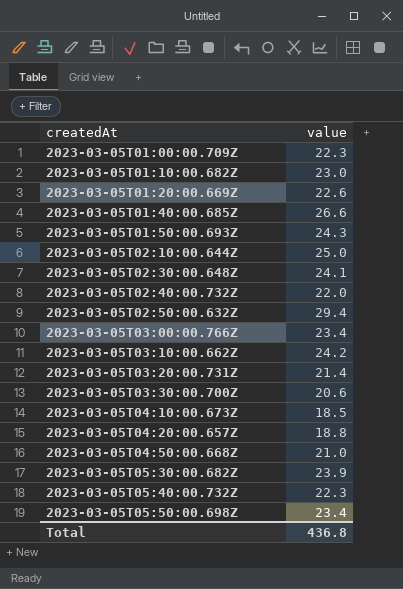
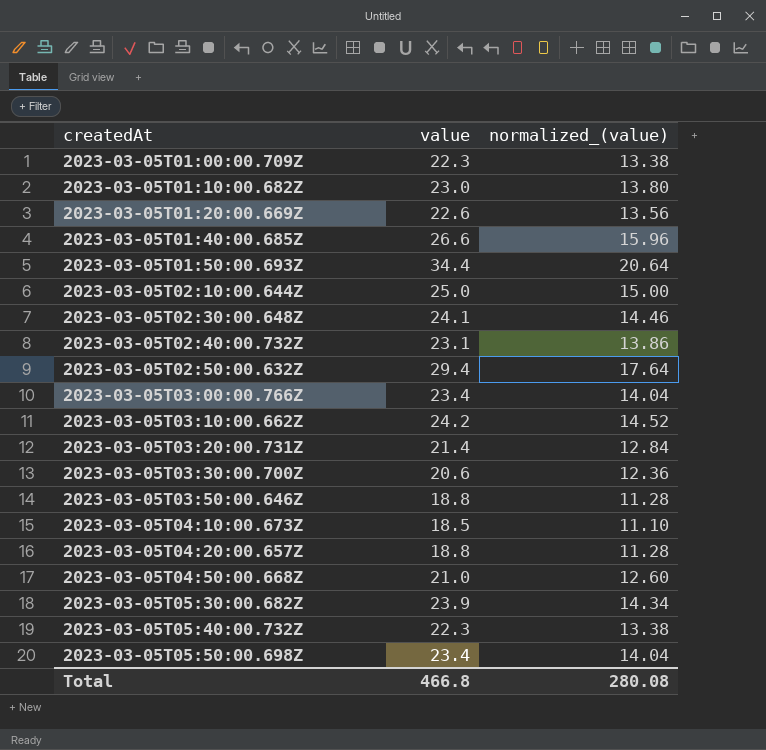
column normalized_(value) | formula: none -> [value] * 0.6
2023-03-05T01:50:00.693Z | value: 24.3 -> 34.4
2023-03-05T02:40:00.732Z | value: 22.0 -> 23.1
row 2023-03-05T03:50:00.646Z: none -> 18.8 | 11.28
Total | value: 436.8 -> 466.8

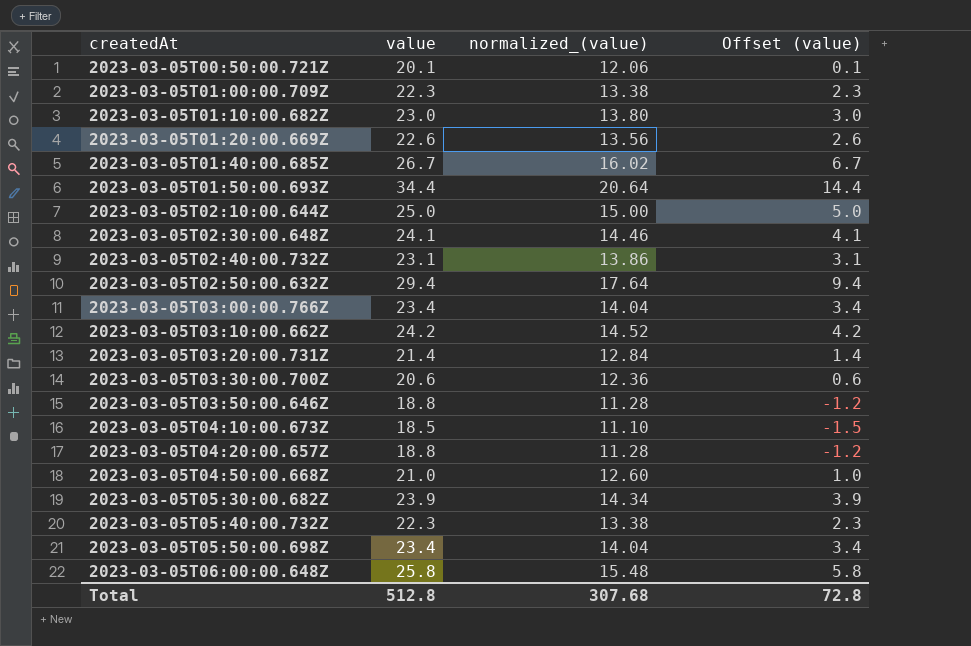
column Offset (value) | formula: none -> [value] - 20
row 2023-03-05T00:50:00.721Z: none -> 20.1 | 12.06 | 0.1
2023-03-05T01:40:00.685Z | value: 26.6 -> 26.7
2023-03-05T01:40:00.685Z | normalized_(value): 15.96 -> 16.02
row 2023-03-05T06:00:00.648Z: none -> 25.8 | 15.48 | 5.8
Total | value: 466.8 -> 512.8
Total | normalized_(value): 280.08 -> 307.68

